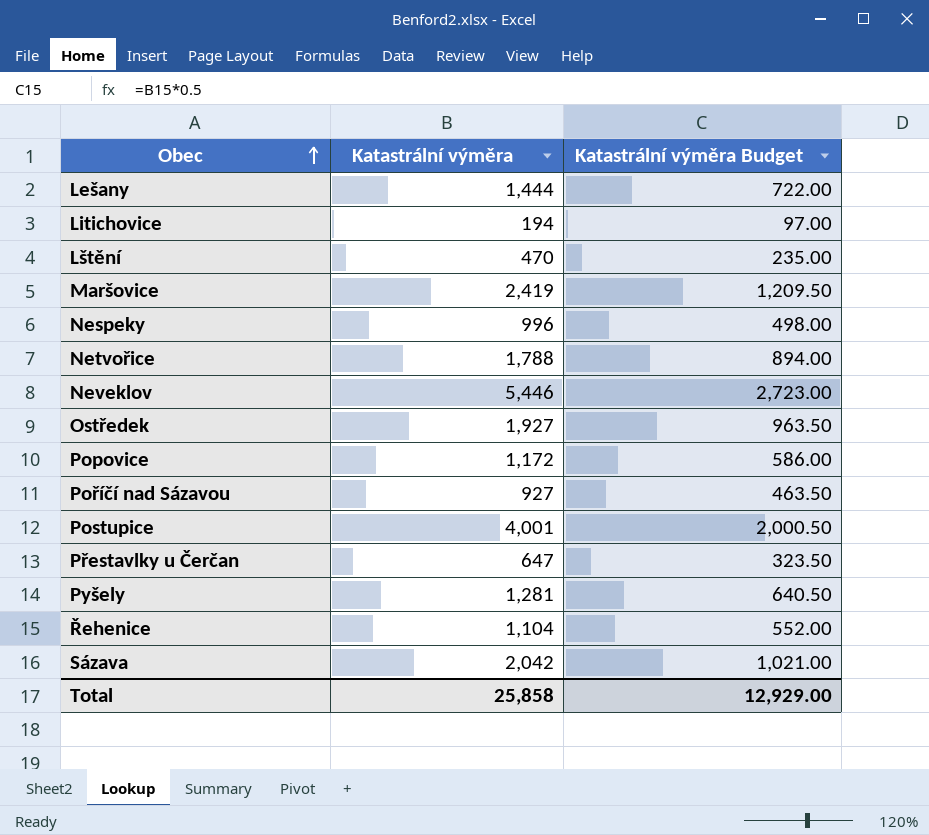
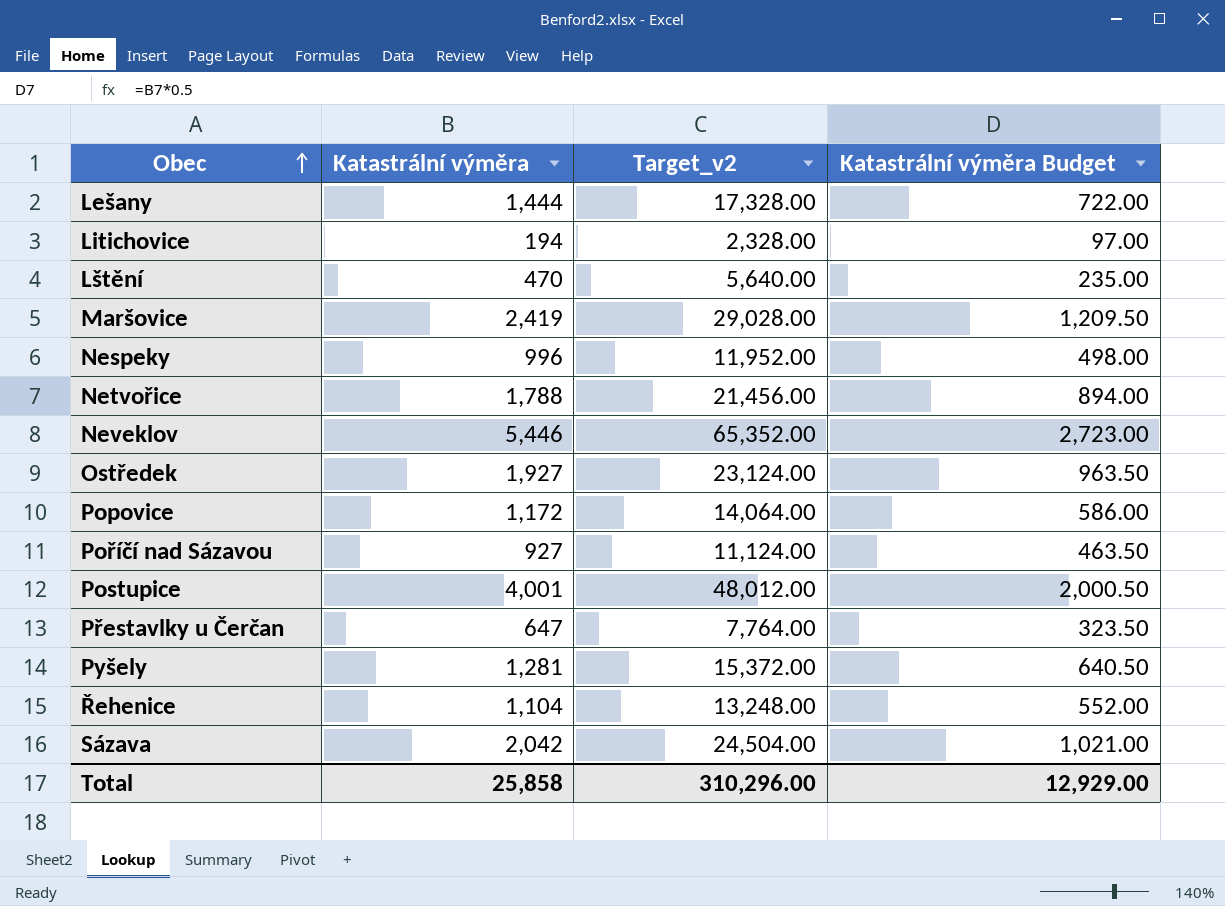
column Target_v2 | formula: none -> [Katastrální výměra] * 12

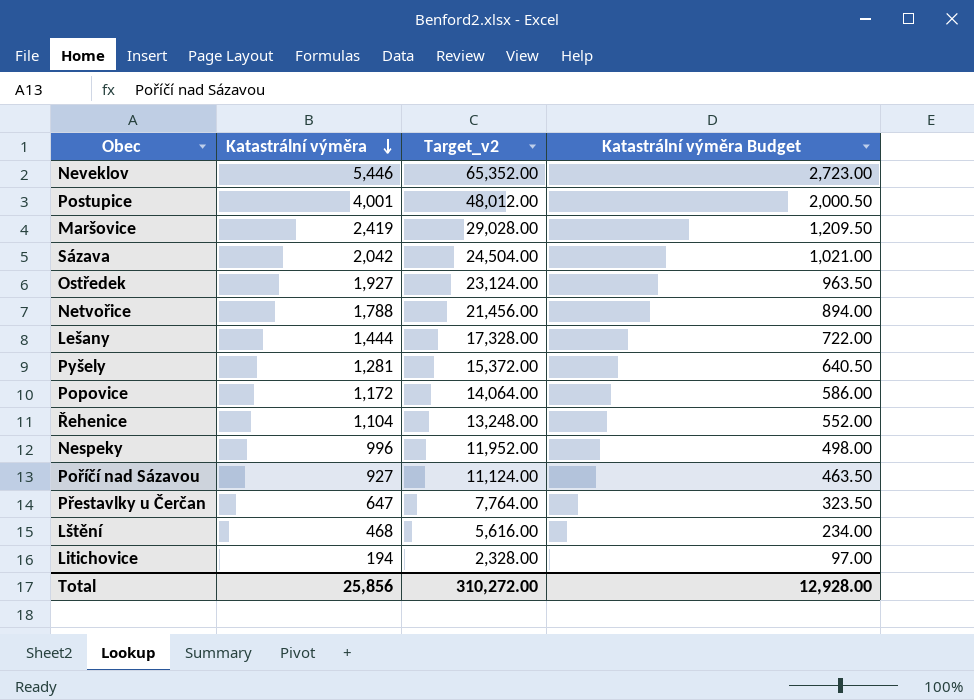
row order: Obec ascending -> Katastrální výměra descending
Lštění | Katastrální výměra: 470 -> 468
Lštění | Target_v2: 5,640.00 -> 5,616.00
Lštění | Katastrální výměra Budget: 235.00 -> 234.00
Total | Katastrální výměra: 25,858 -> 25,856
Total | Target_v2: 310,296.00 -> 310,272.00
Total | Katastrální výměra Budget: 12,929.00 -> 12,928.00

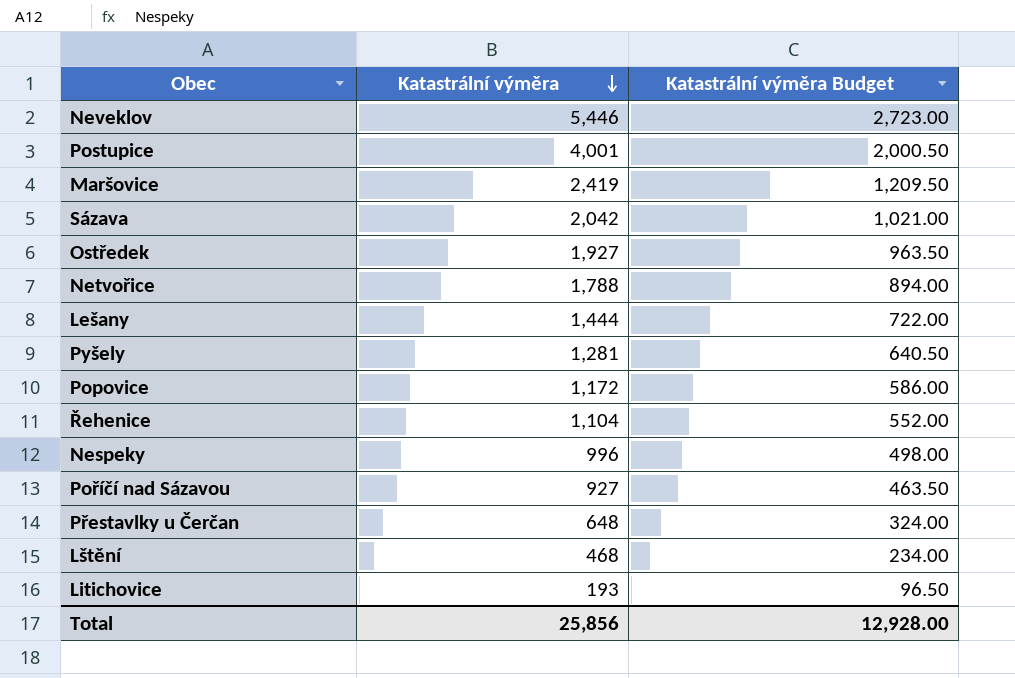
column Target_v2 | formula: [Katastrální výměra] * 12 -> none
Přestavlky u Čerčan | Katastrální výměra: 647 -> 648
Přestavlky u Čerčan | Katastrální výměra Budget: 323.50 -> 324.00
Litichovice | Katastrální výměra: 194 -> 193
Litichovice | Katastrální výměra Budget: 97.00 -> 96.50

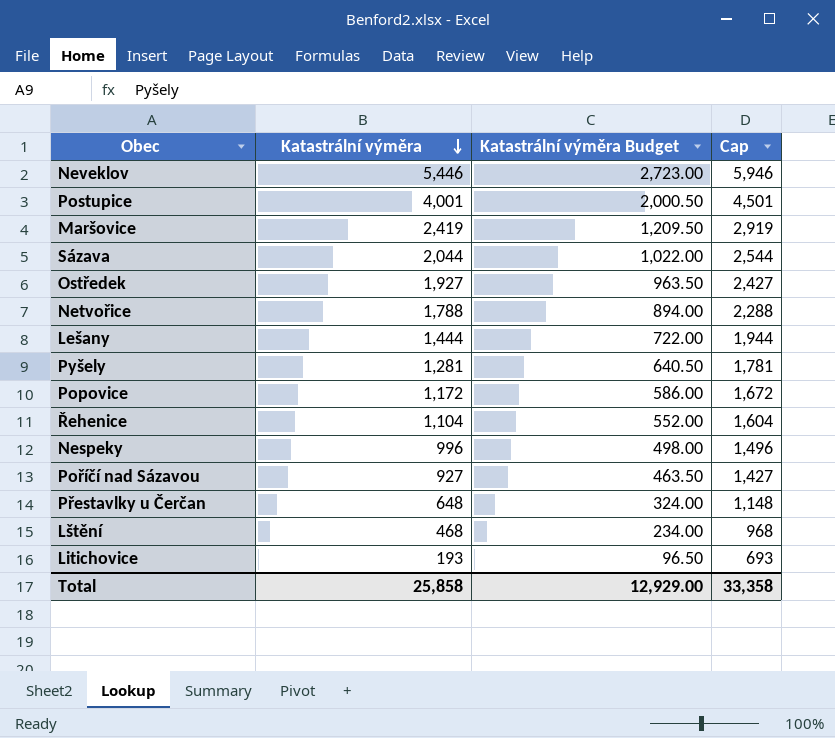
column Cap | formula: none -> [Katastrální výměra] + 500
Sázava | Katastrální výměra: 2,042 -> 2,044
Sázava | Katastrální výměra Budget: 1,021.00 -> 1,022.00
Total | Katastrální výměra: 25,856 -> 25,858
Total | Katastrální výměra Budget: 12,928.00 -> 12,929.00

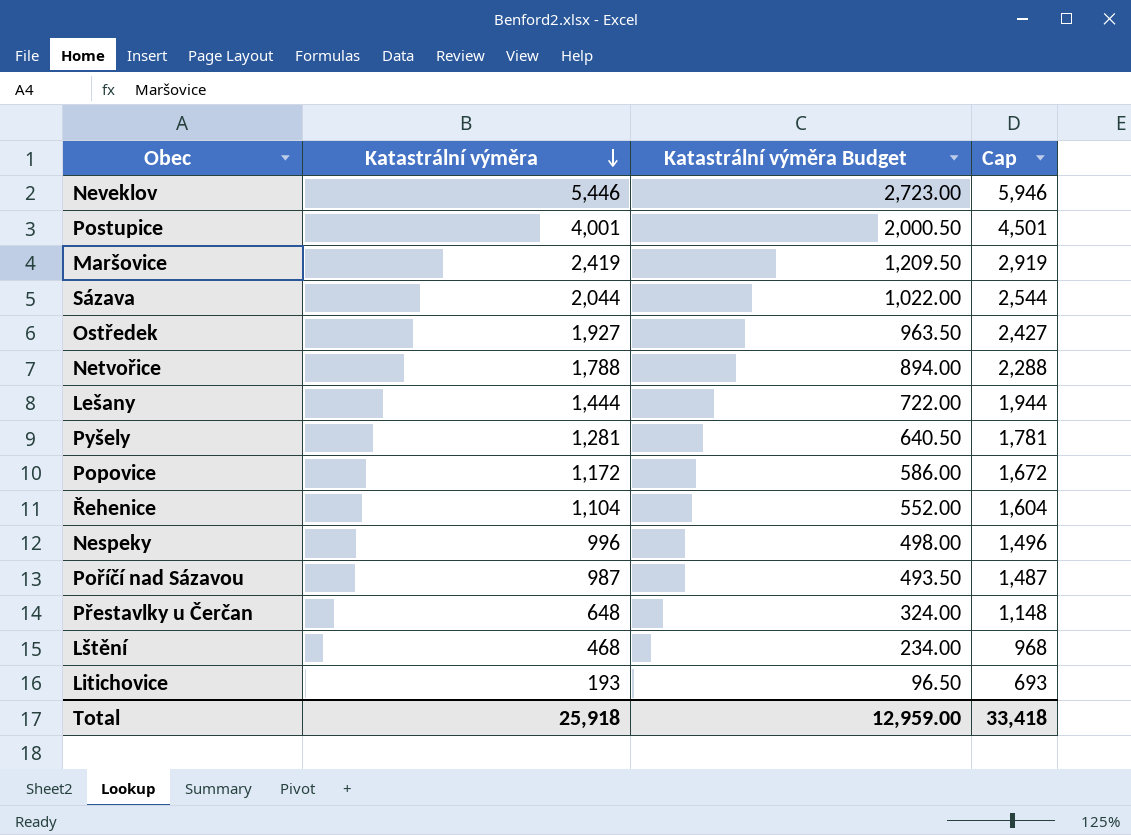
Poříčí nad Sázavou | Katastrální výměra: 927 -> 987
Poříčí nad Sázavou | Katastrální výměra Budget: 463.50 -> 493.50
Poříčí nad Sázavou | Cap: 1,427 -> 1,487
Total | Katastrální výměra: 25,858 -> 25,918
Total | Katastrální výměra Budget: 12,929.00 -> 12,959.00
Total | Cap: 33,358 -> 33,418

